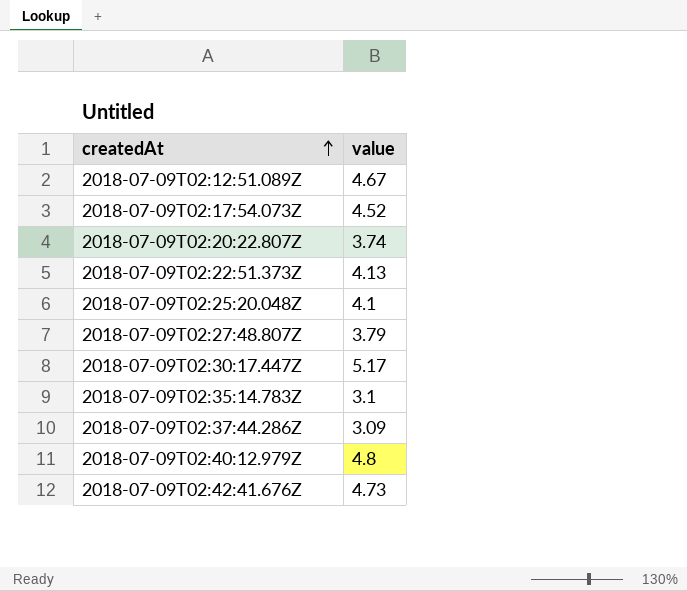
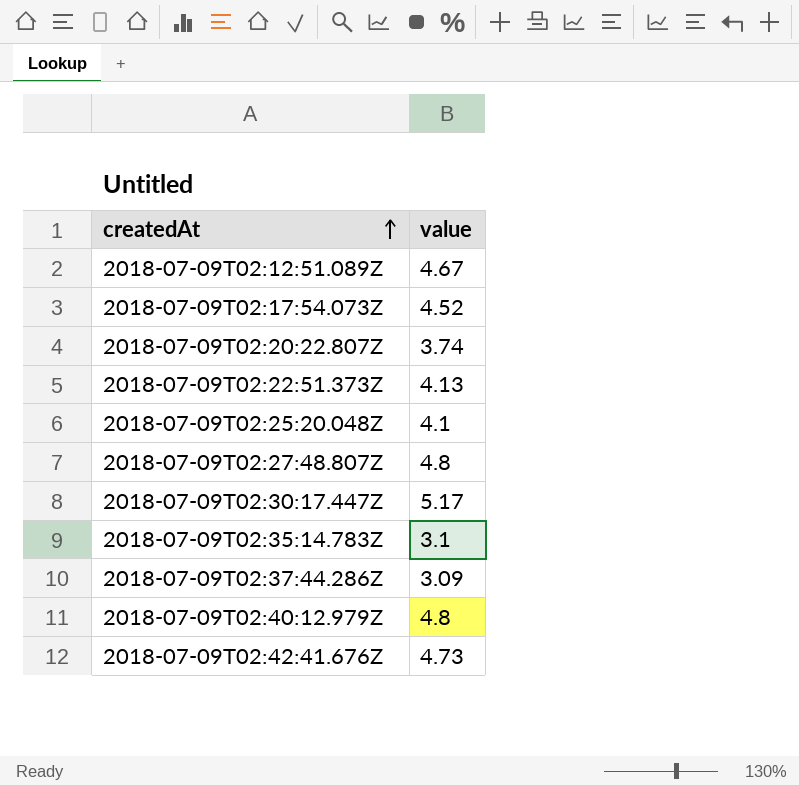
2018-07-09T02:27:48.807Z | value: 3.79 -> 4.8

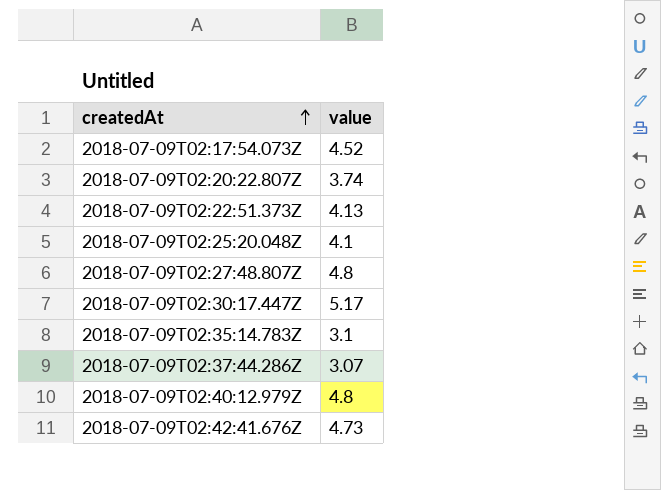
row 2018-07-09T02:12:51.089Z: 4.67 -> none
2018-07-09T02:37:44.286Z | value: 3.09 -> 3.07

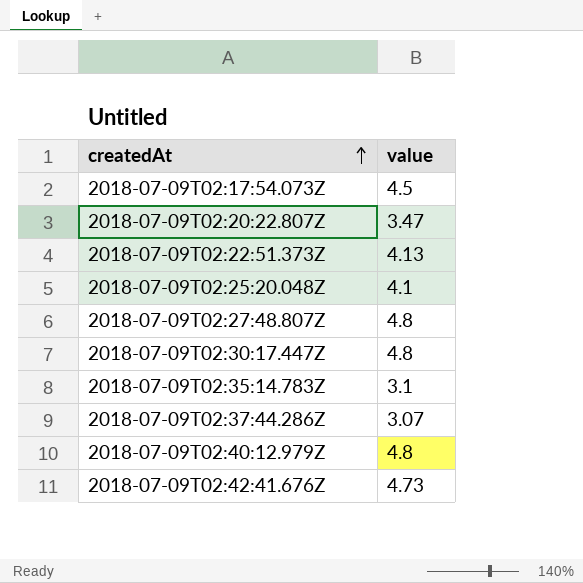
2018-07-09T02:17:54.073Z | value: 4.52 -> 4.5
2018-07-09T02:20:22.807Z | value: 3.74 -> 3.47
2018-07-09T02:30:17.447Z | value: 5.17 -> 4.8

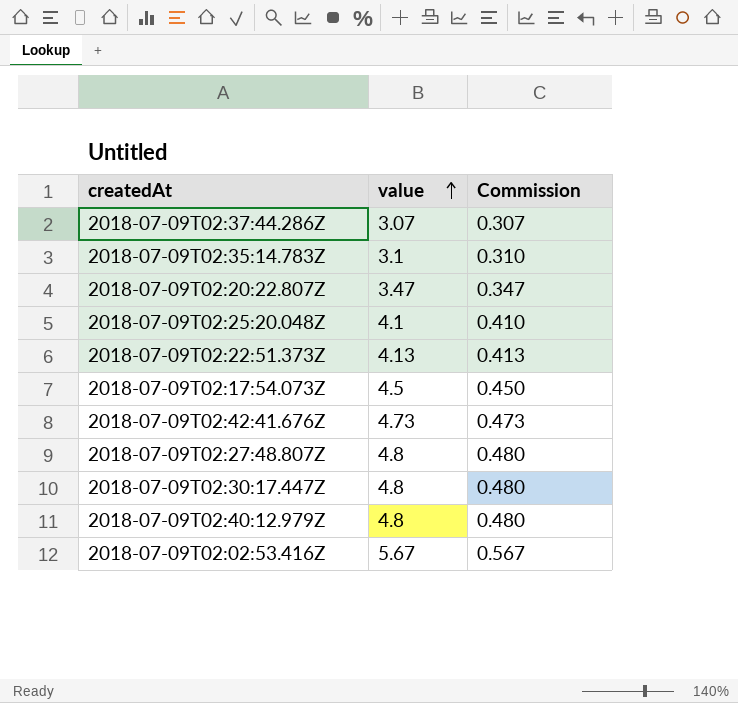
row order: createdAt ascending -> value ascending
column Commission | formula: none -> [value] * 0.1
row 2018-07-09T02:02:53.416Z: none -> 5.67 | 0.567

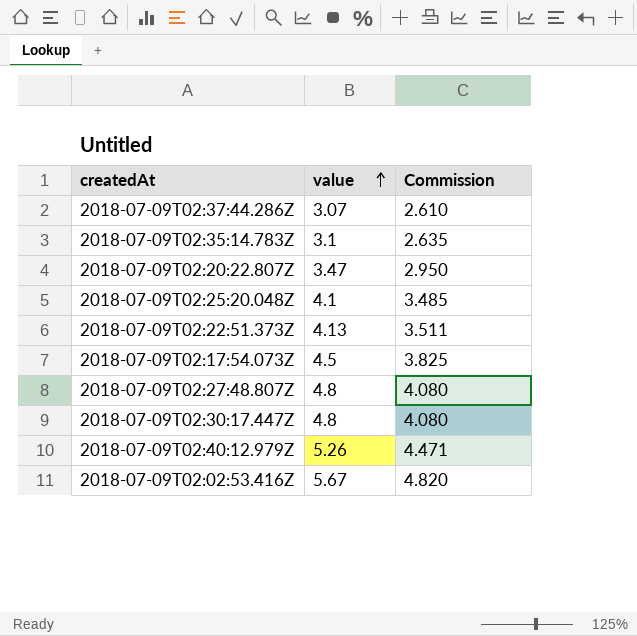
column Commission | formula: [value] * 0.1 -> [value] * 0.85
row 2018-07-09T02:42:41.676Z: 4.73 | 0.473 -> none
2018-07-09T02:40:12.979Z | value: 4.8 -> 5.26

